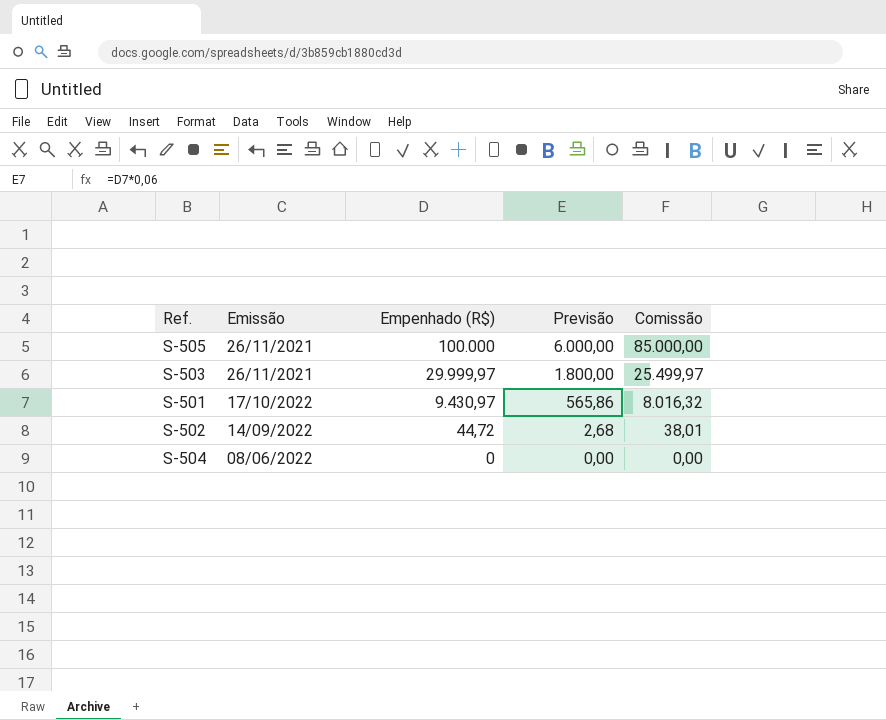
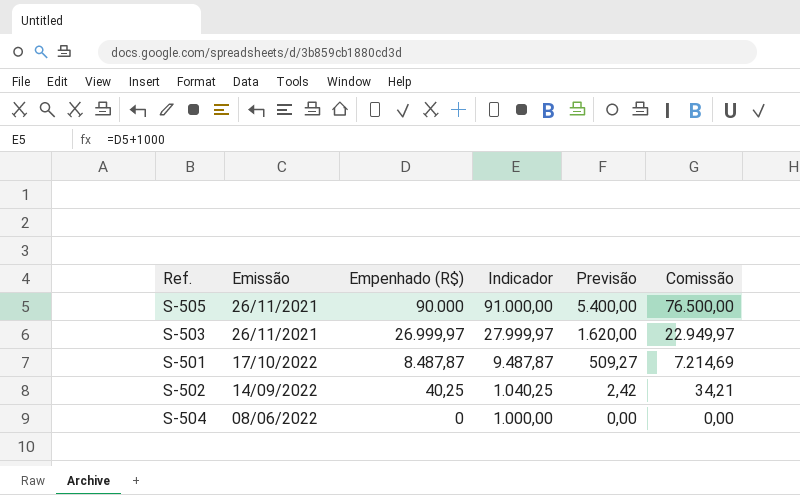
column Indicador | formula: none -> [Empenhado (R$)] + 1000
S-505 | Empenhado (R$): 100.000 -> 90.000
S-505 | Previsão: 6.000,00 -> 5.400,00
S-505 | Comissão: 85.000,00 -> 76.500,00
S-503 | Empenhado (R$): 29.999,97 -> 26.999,97
S-503 | Previsão: 1.800,00 -> 1.620,00
S-503 | Comissão: 25.499,97 -> 22.949,97
S-501 | Empenhado (R$): 9.430,97 -> 8.487,87
S-501 | Previsão: 565,86 -> 509,27
S-501 | Comissão: 8.016,32 -> 7.214,69
S-502 | Empenhado (R$): 44,72 -> 40,25
S-502 | Previsão: 2,68 -> 2,42
S-502 | Comissão: 38,01 -> 34,21

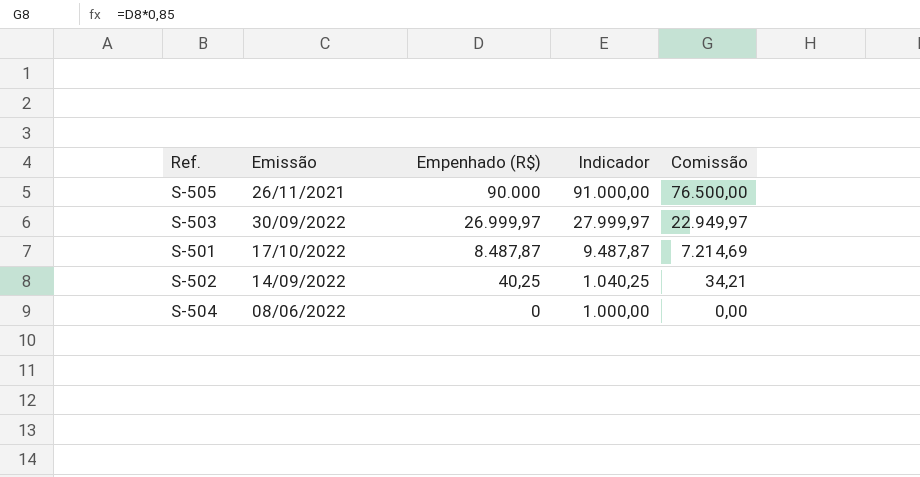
column Previsão | formula: [Empenhado (R$)] * 0,06 -> none
S-503 | Emissão: 26/11/2021 -> 30/09/2022

